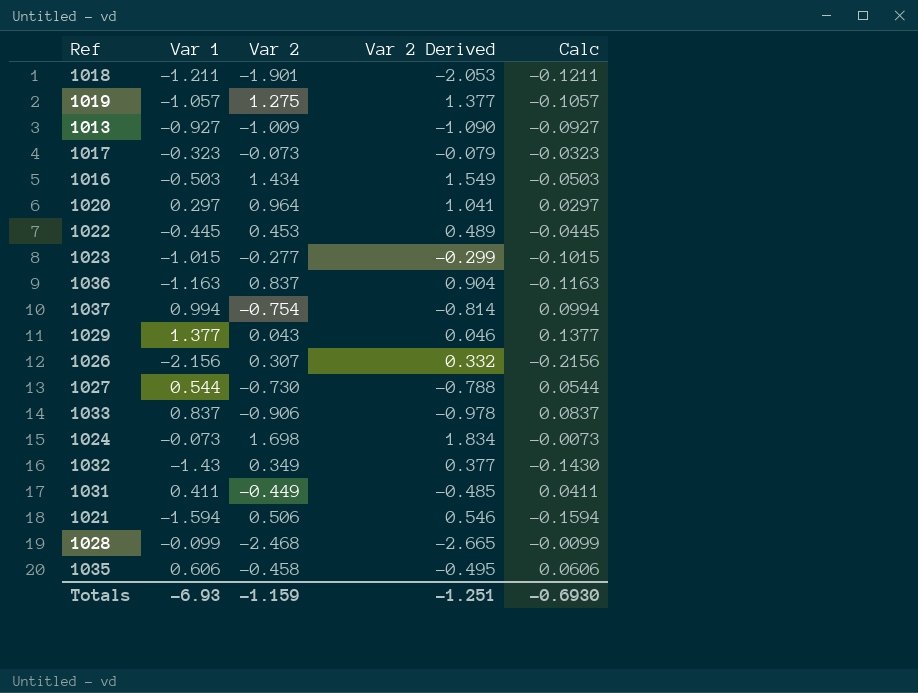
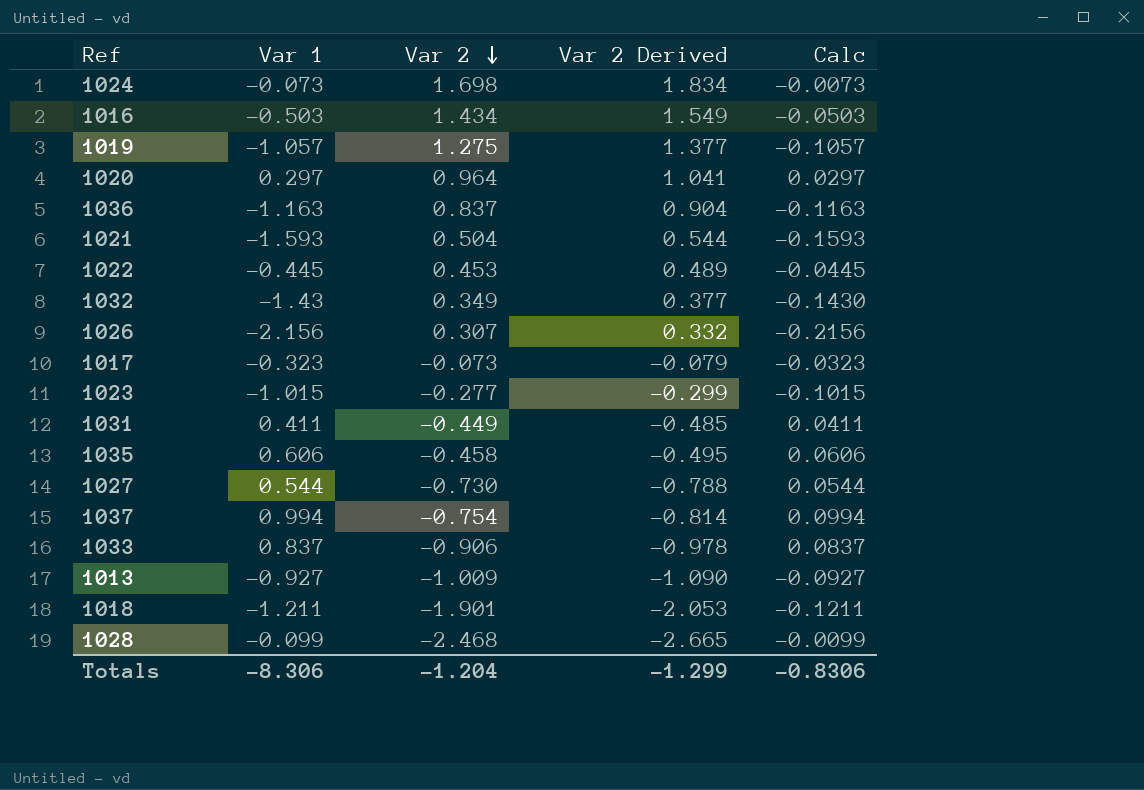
row order: none -> Var 2 descending
row 1029: 1.377 | 0.043 | 0.046 | 0.1377 -> none
1021 | Var 1: -1.594 -> -1.593
1021 | Var 2: 0.506 -> 0.504
1021 | Var 2 Derived: 0.546 -> 0.544
1021 | Calc: -0.1594 -> -0.1593
Totals | Var 1: -6.93 -> -8.306
Totals | Var 2: -1.159 -> -1.204
Totals | Var 2 Derived: -1.251 -> -1.299
Totals | Calc: -0.6930 -> -0.8306

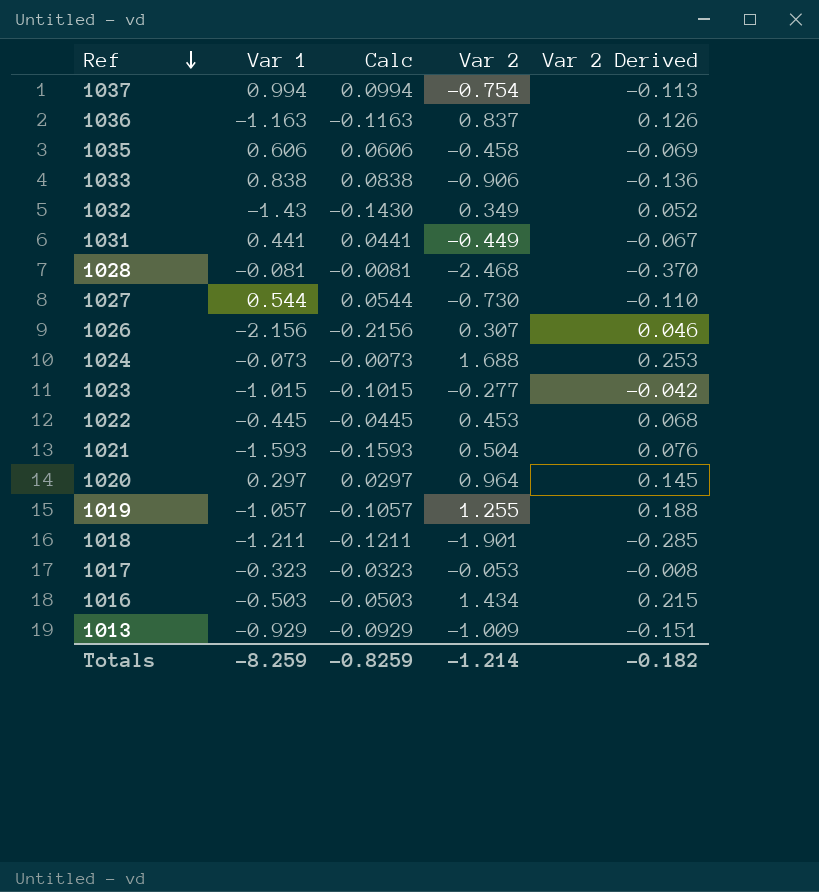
row order: Var 2 descending -> Ref descending
column Calc | position: 5 -> 3
column Var 2 Derived | formula: [Var 2] * 1.08 -> [Var 2] * 0.15
1033 | Var 1: 0.837 -> 0.838
1033 | Calc: 0.0837 -> 0.0838
1031 | Var 1: 0.411 -> 0.441
1031 | Calc: 0.0411 -> 0.0441
1028 | Var 1: -0.099 -> -0.081
1028 | Calc: -0.0099 -> -0.0081
1024 | Var 2: 1.698 -> 1.688
1019 | Var 2: 1.275 -> 1.255
1017 | Var 2: -0.073 -> -0.053
1013 | Var 1: -0.927 -> -0.929
1013 | Calc: -0.0927 -> -0.0929
Totals | Var 1: -8.306 -> -8.259
Totals | Calc: -0.8306 -> -0.8259
Totals | Var 2: -1.204 -> -1.214
Totals | Var 2 Derived: -1.299 -> -0.182

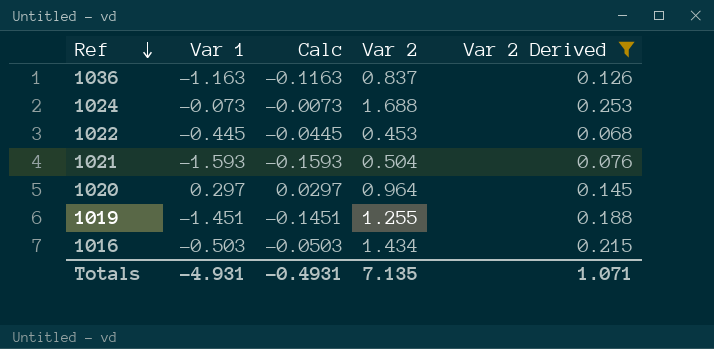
filter: none -> Var 2 Derived >= 0.068
1019 | Var 1: -1.057 -> -1.451
1019 | Calc: -0.1057 -> -0.1451
Totals | Var 1: -8.259 -> -4.931
Totals | Calc: -0.8259 -> -0.4931
Totals | Var 2: -1.214 -> 7.135
Totals | Var 2 Derived: -0.182 -> 1.071

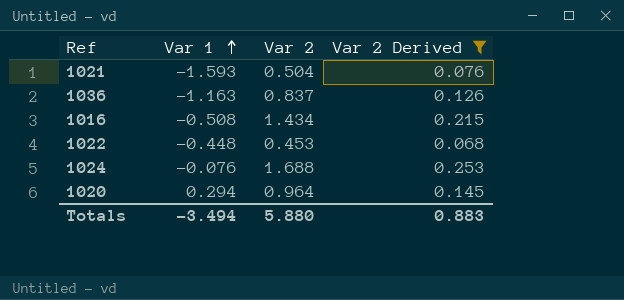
row order: Ref descending -> Var 1 ascending
column Calc | formula: [Var 1] * 0.1 -> none
row 1019: -1.451 | -0.1451 | 1.255 | 0.188 -> none
1016 | Var 1: -0.503 -> -0.508
1022 | Var 1: -0.445 -> -0.448
1024 | Var 1: -0.073 -> -0.076
1020 | Var 1: 0.297 -> 0.294
Totals | Var 1: -4.931 -> -3.494
Totals | Var 2: 7.135 -> 5.880
Totals | Var 2 Derived: 1.071 -> 0.883

